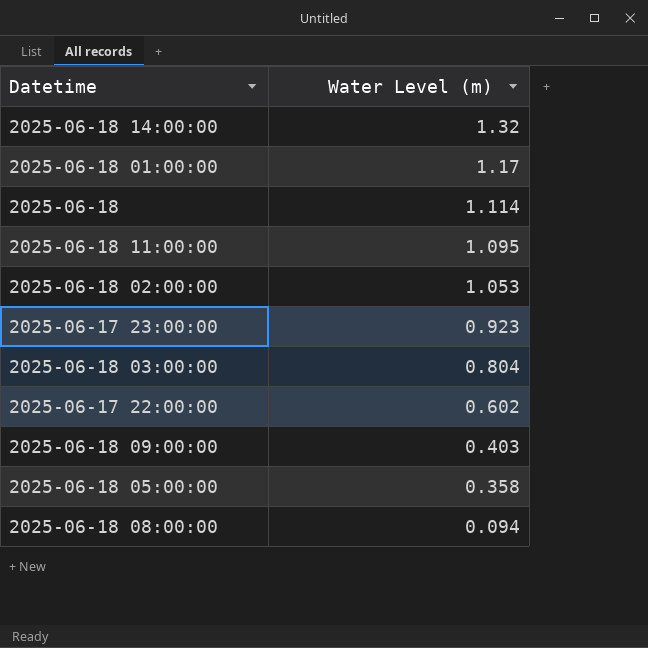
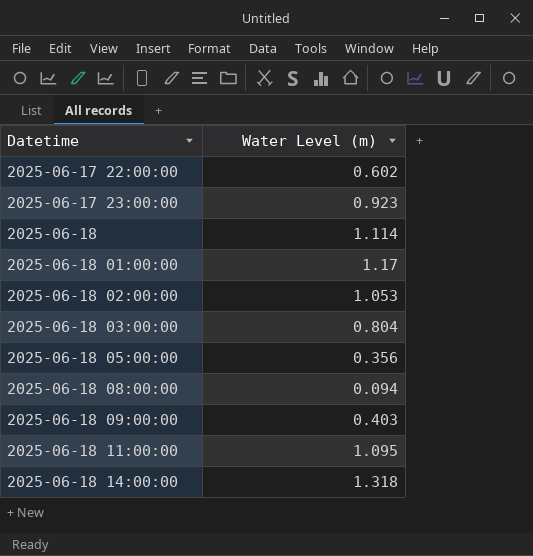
row order: Water Level (m) descending -> Datetime ascending
2025-06-18 05:00:00 | Water Level (m): 0.358 -> 0.356
2025-06-18 14:00:00 | Water Level (m): 1.32 -> 1.318

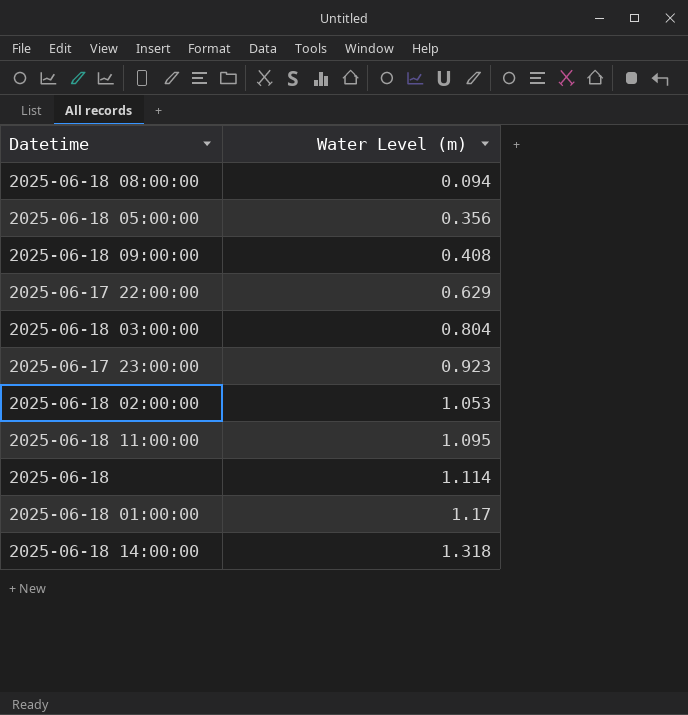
row order: Datetime ascending -> Water Level (m) ascending
2025-06-18 09:00:00 | Water Level (m): 0.403 -> 0.408
2025-06-17 22:00:00 | Water Level (m): 0.602 -> 0.629

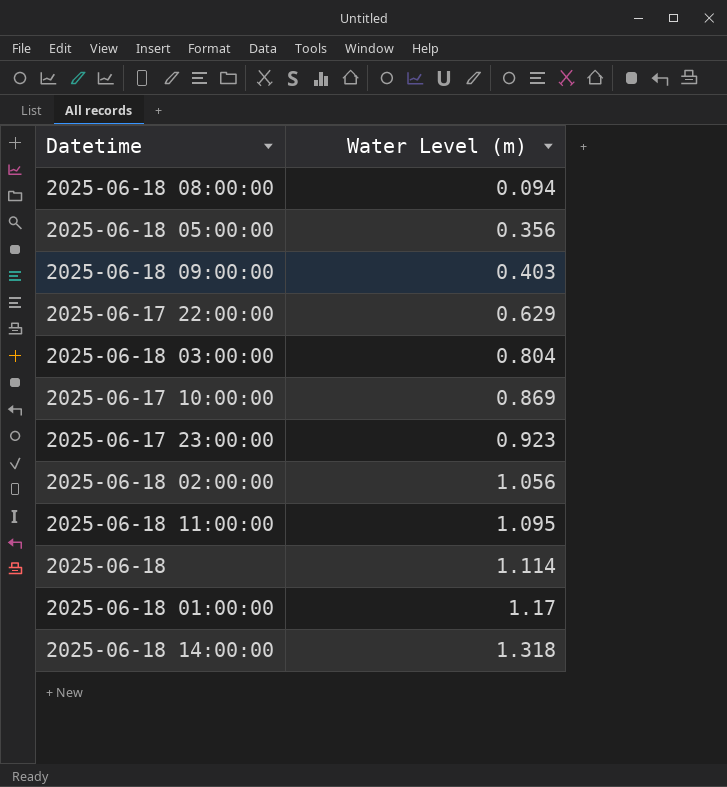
2025-06-18 09:00:00 | Water Level (m): 0.408 -> 0.403
row 2025-06-17 10:00:00: none -> 0.869
2025-06-18 02:00:00 | Water Level (m): 1.053 -> 1.056

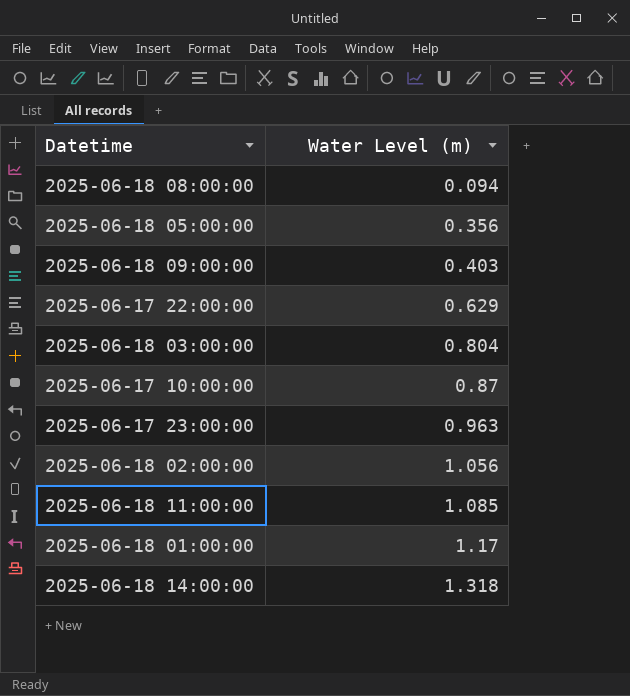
row 2025-06-18: 1.114 -> none
2025-06-17 10:00:00 | Water Level (m): 0.869 -> 0.87
2025-06-17 23:00:00 | Water Level (m): 0.923 -> 0.963
2025-06-18 11:00:00 | Water Level (m): 1.095 -> 1.085

